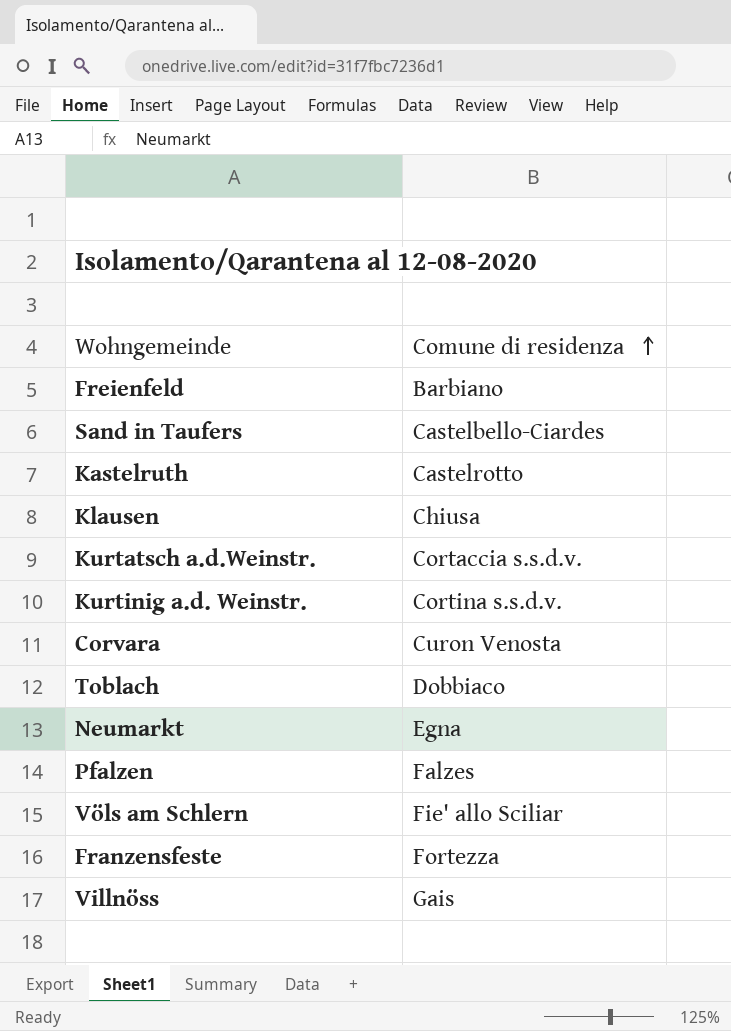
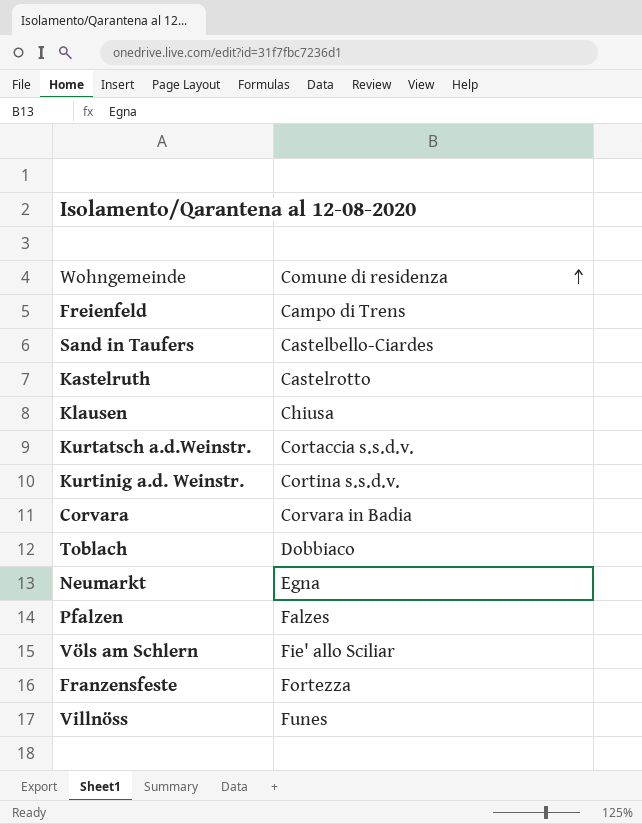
Freienfeld | Comune di residenza: Barbiano -> Campo di Trens
Corvara | Comune di residenza: Curon Venosta -> Corvara in Badia
Villnöss | Comune di residenza: Gais -> Funes

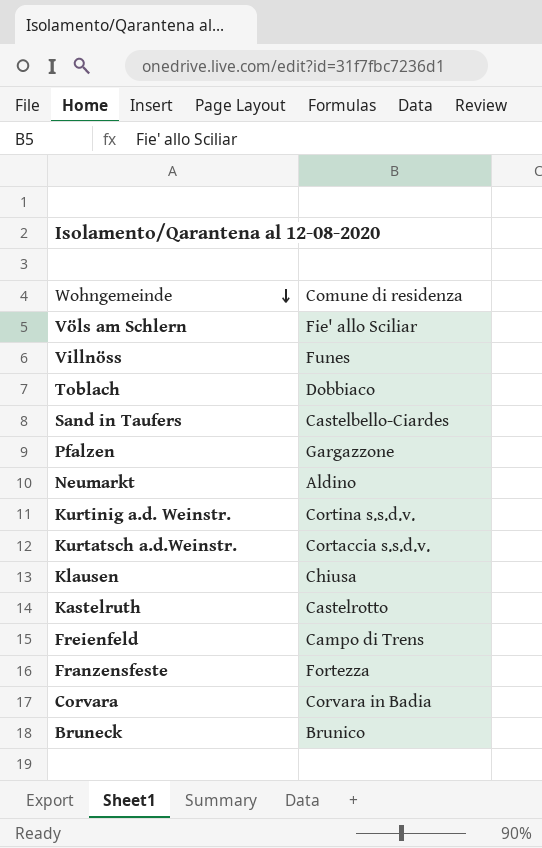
row order: Comune di residenza ascending -> Wohngemeinde descending
Pfalzen | Comune di residenza: Falzes -> Gargazzone
Neumarkt | Comune di residenza: Egna -> Aldino
row Bruneck: none -> Brunico

